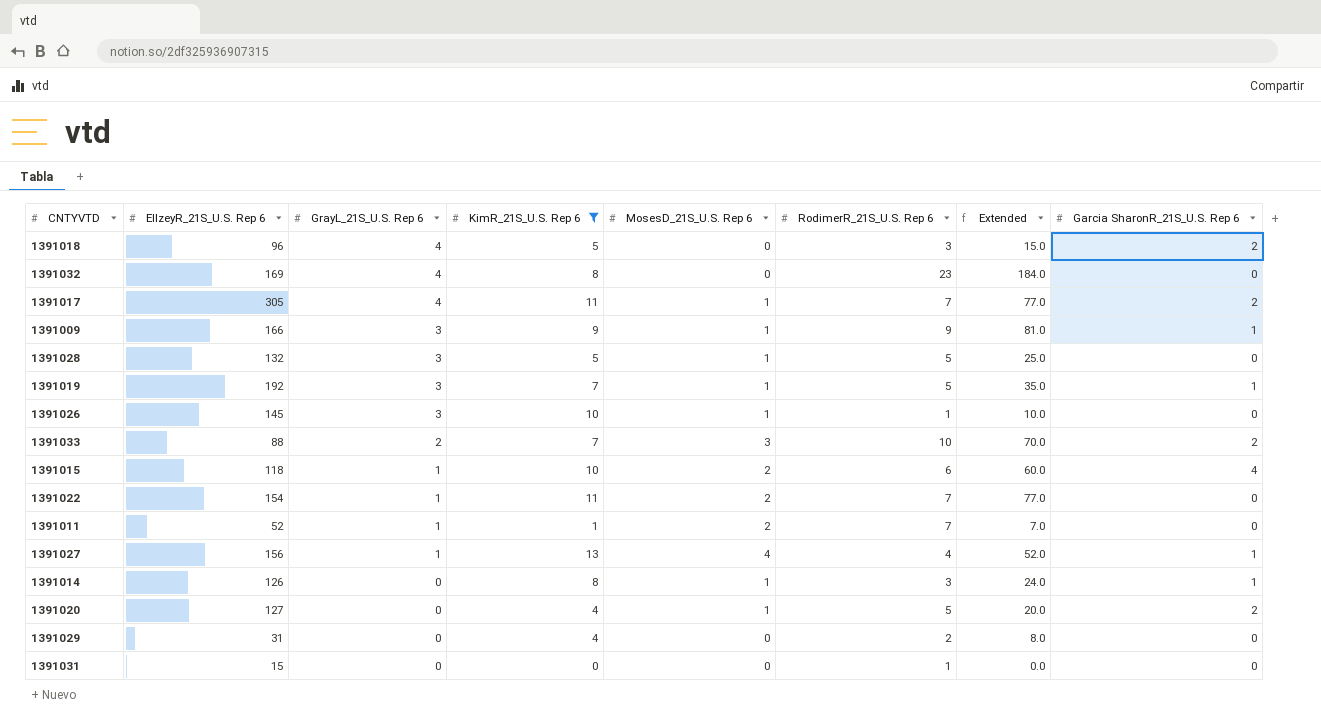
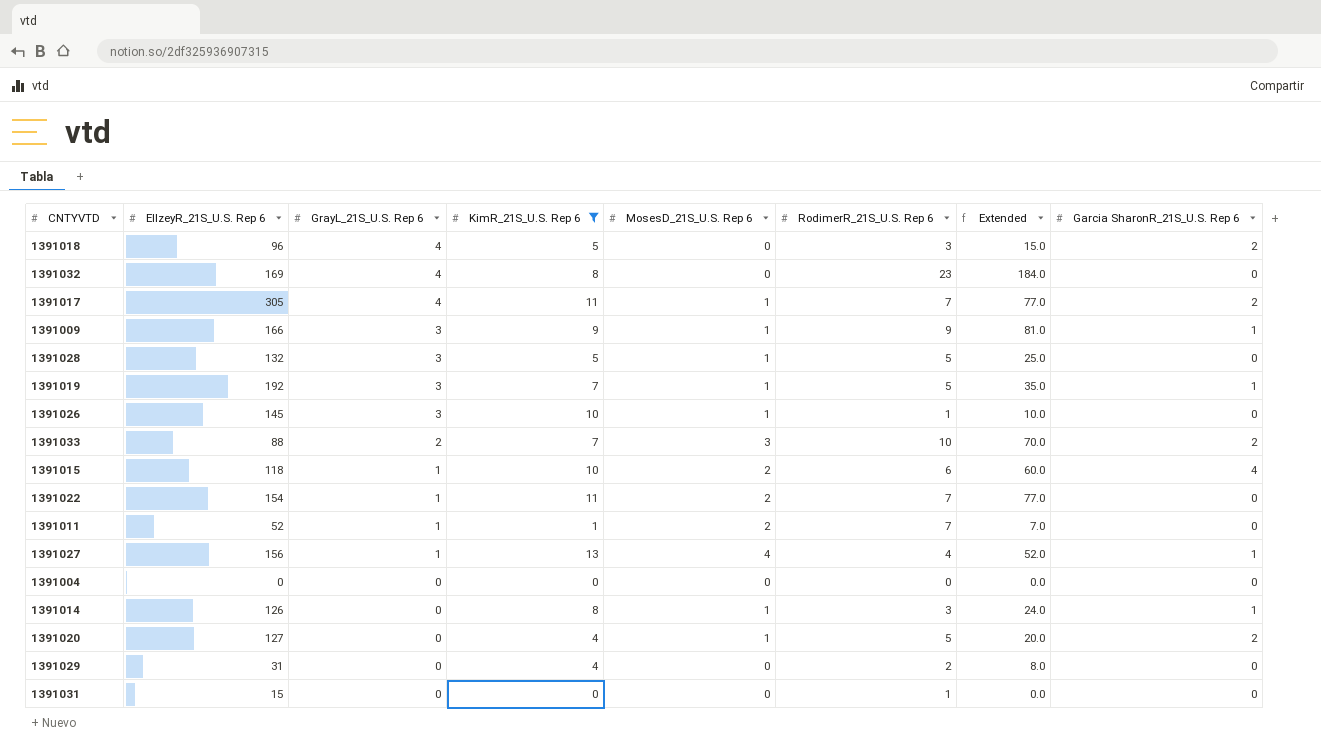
row 1391004: none -> 0 | 0 | 0 | 0 | 0 | 0.0 | 0

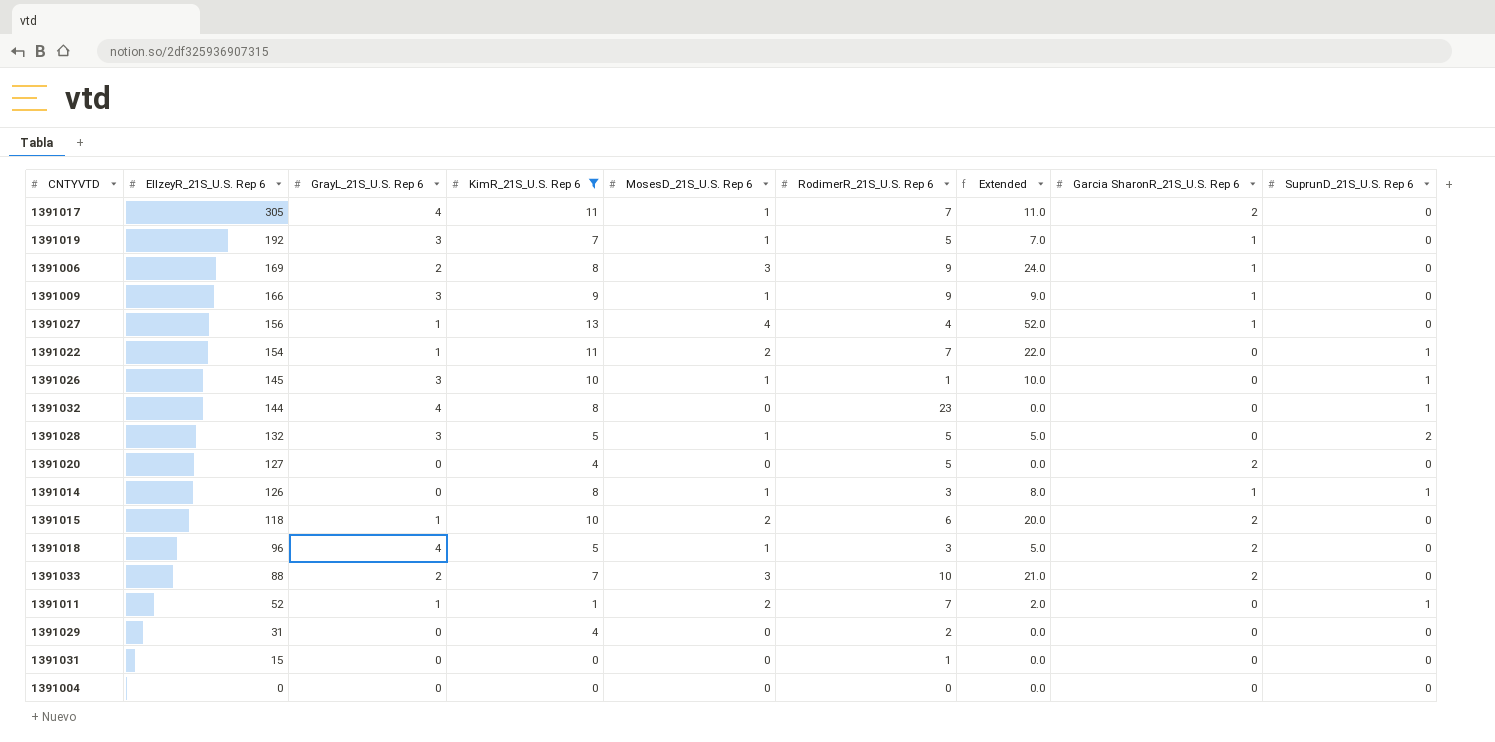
row order: GrayL_21S_U.S. Rep 6 descending -> EllzeyR_21S_U.S. Rep 6 descending
column Extended | formula: [KimR_21S_U.S. Rep 6] * [RodimerR_21S_U.S. Rep 6] -> [KimR_21S_U.S. Rep 6] * [MosesD_21S_U.S. Rep 6]
column SuprunD_21S_U.S. Rep 6 | position: none -> 9
row 1391006: none -> 169 | 2 | 8 | 3 | 9 | 24.0 | 1 | 0
1391032 | EllzeyR_21S_U.S. Rep 6: 169 -> 144
1391020 | MosesD_21S_U.S. Rep 6: 1 -> 0
1391015 | Garcia SharonR_21S_U.S. Rep 6: 4 -> 2
1391018 | MosesD_21S_U.S. Rep 6: 0 -> 1

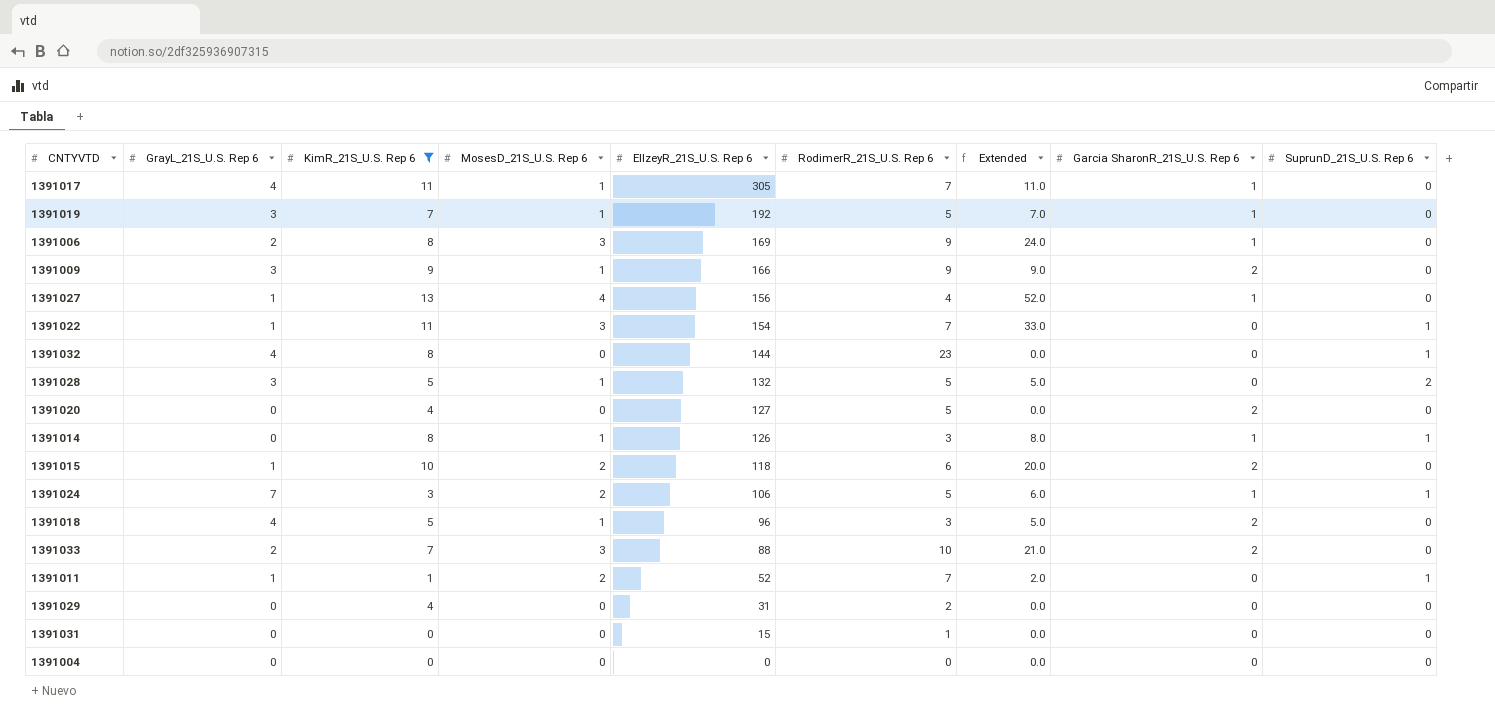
column EllzeyR_21S_U.S. Rep 6 | position: 2 -> 5
row 1391026: 145 | 3 | 10 | 1 | 1 | 10.0 | 0 | 1 -> none
1391017 | Garcia SharonR_21S_U.S. Rep 6: 2 -> 1
1391009 | Garcia SharonR_21S_U.S. Rep 6: 1 -> 2
1391022 | MosesD_21S_U.S. Rep 6: 2 -> 3
1391022 | Extended: 22.0 -> 33.0
row 1391024: none -> 7 | 3 | 2 | 106 | 5 | 6.0 | 1 | 1

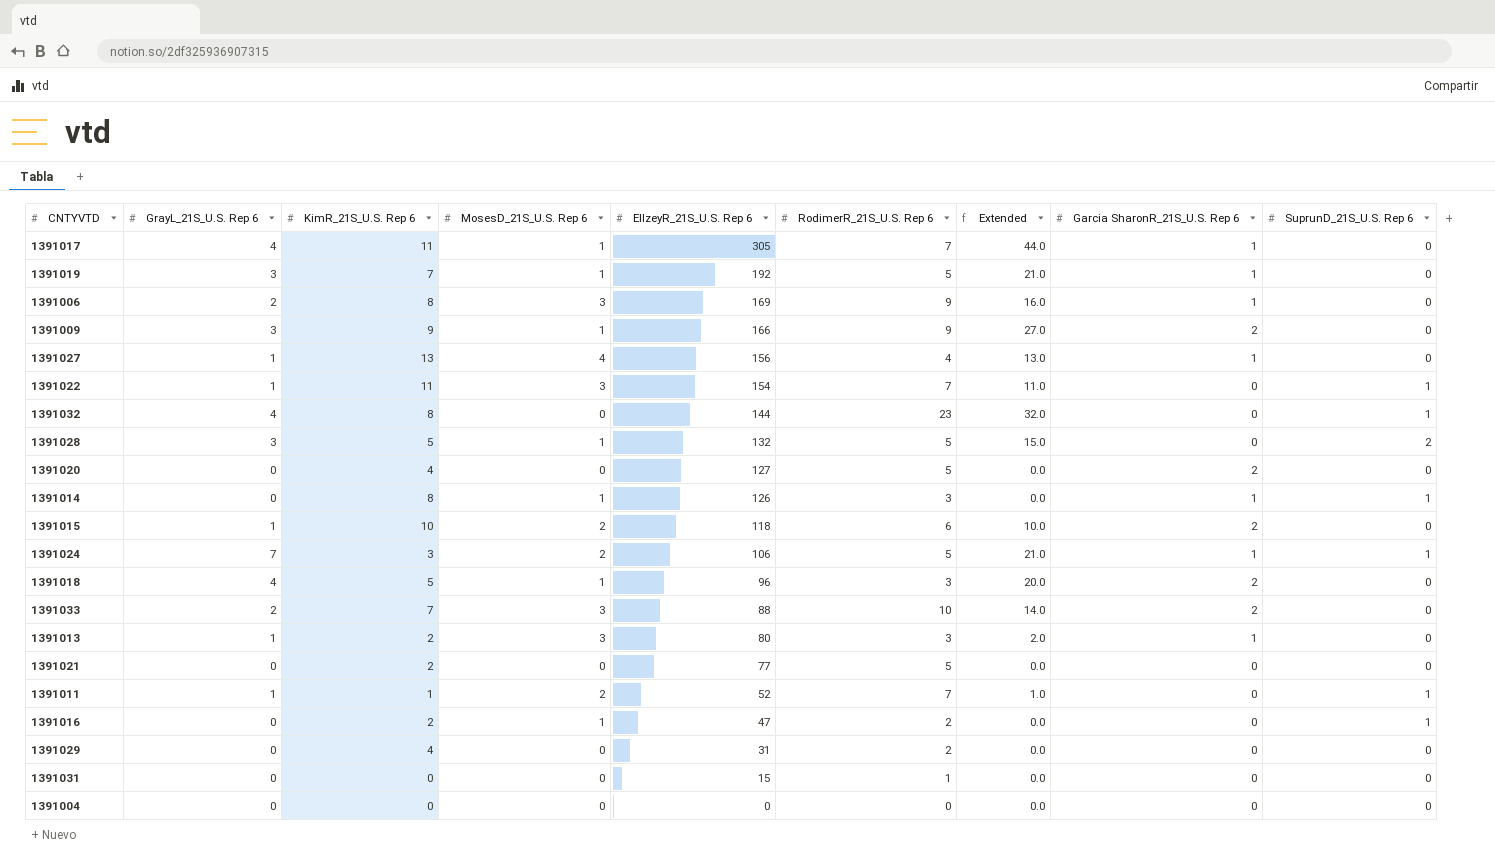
filter: KimR_21S_U.S. Rep 6 != 2 -> none
column Extended | formula: [KimR_21S_U.S. Rep 6] * [MosesD_21S_U.S. Rep 6] -> [GrayL_21S_U.S. Rep 6] * [KimR_21S_U.S. Rep 6]

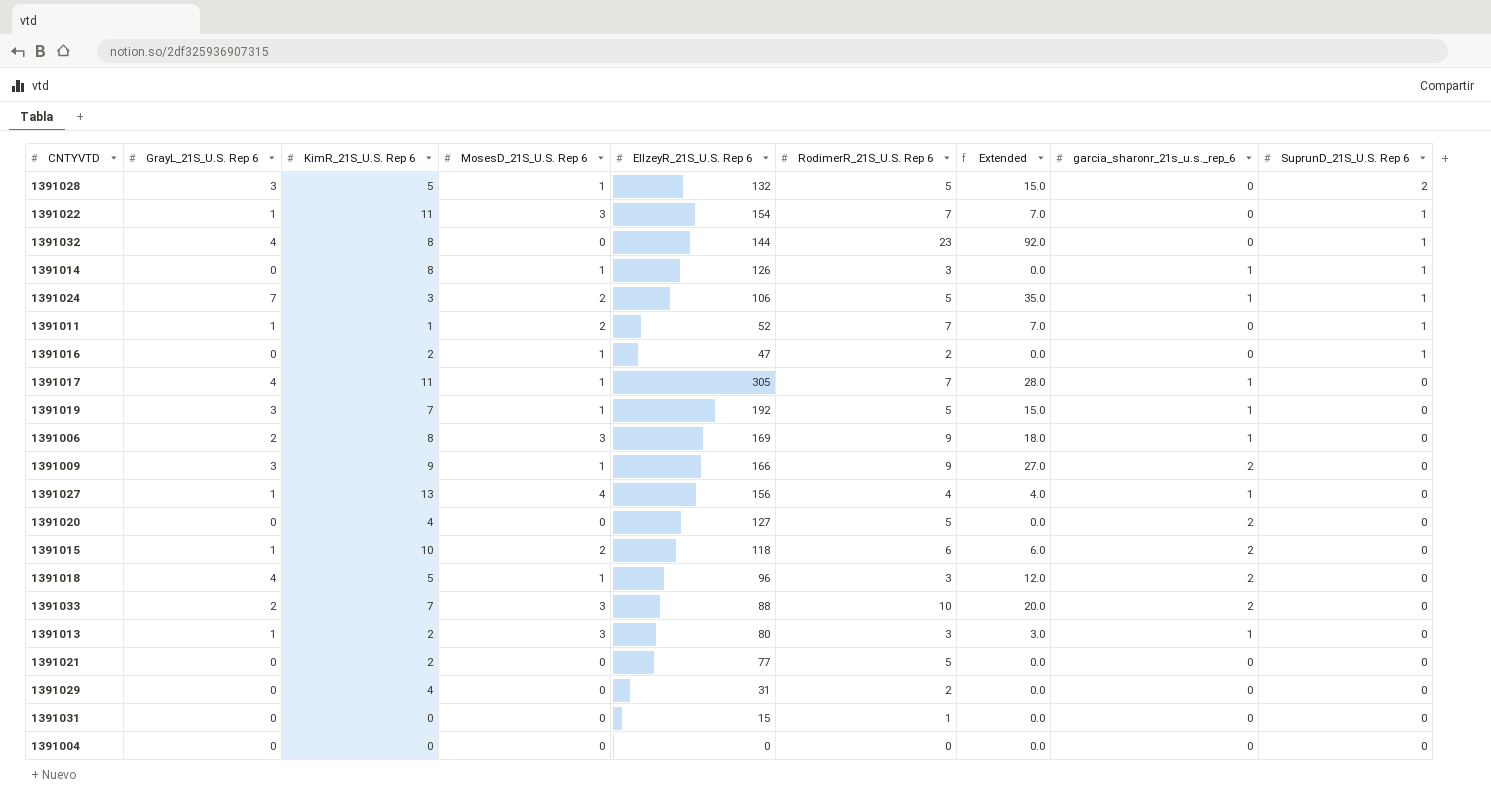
row order: EllzeyR_21S_U.S. Rep 6 descending -> SuprunD_21S_U.S. Rep 6 descending
column Extended | formula: [GrayL_21S_U.S. Rep 6] * [KimR_21S_U.S. Rep 6] -> [GrayL_21S_U.S. Rep 6] * [RodimerR_21S_U.S. Rep 6]
column name: Garcia SharonR_21S_U.S. Rep 6 -> garcia_sharonr_21s_u.s._rep_6

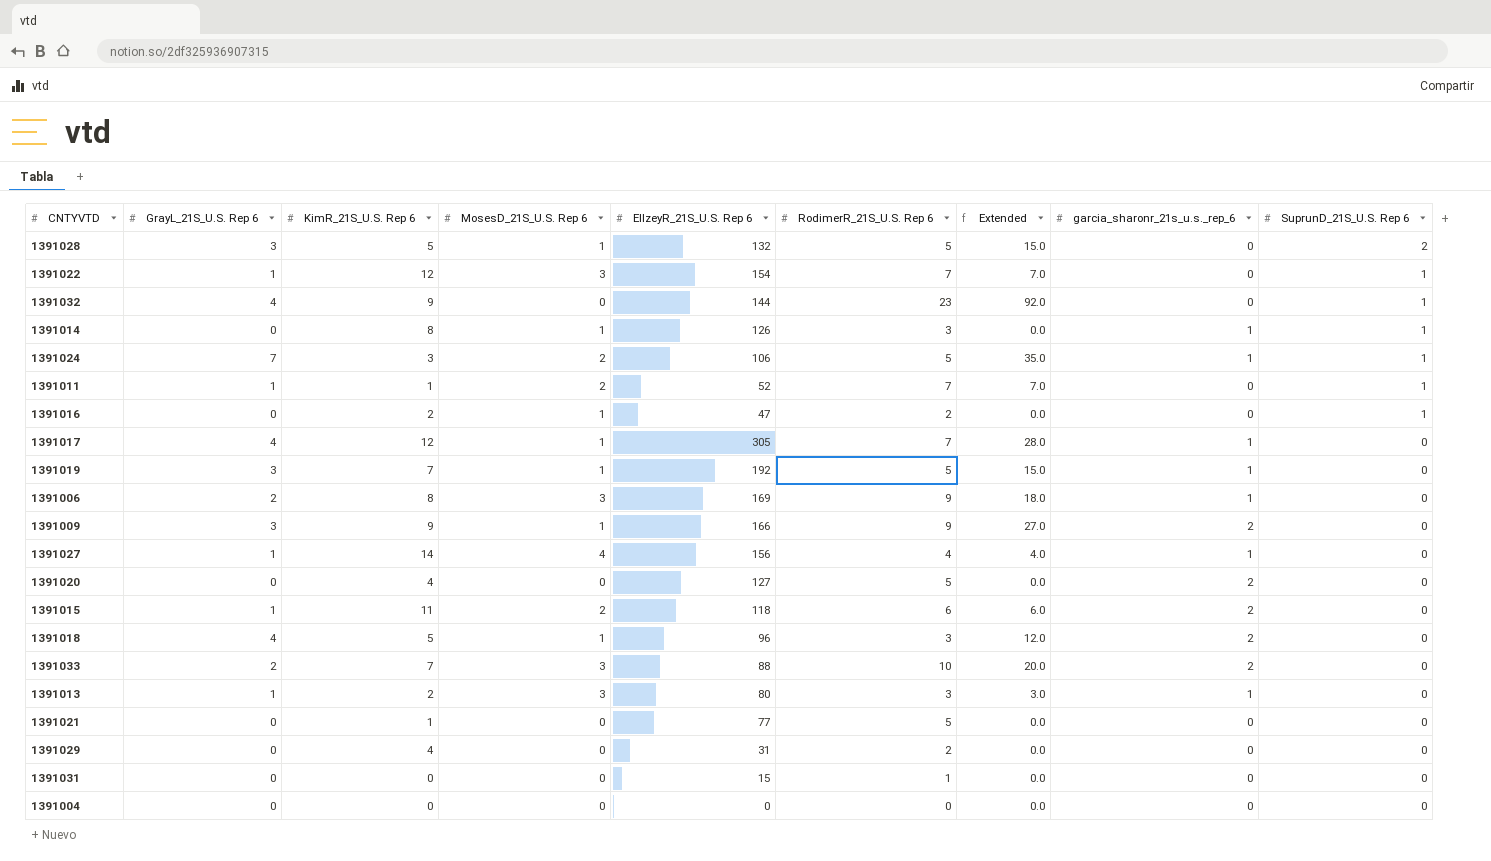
1391022 | KimR_21S_U.S. Rep 6: 11 -> 12
1391032 | KimR_21S_U.S. Rep 6: 8 -> 9
1391017 | KimR_21S_U.S. Rep 6: 11 -> 12
1391027 | KimR_21S_U.S. Rep 6: 13 -> 14
1391015 | KimR_21S_U.S. Rep 6: 10 -> 11
1391021 | KimR_21S_U.S. Rep 6: 2 -> 1

